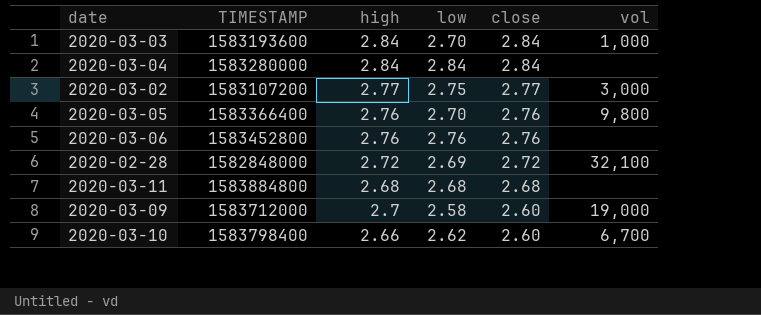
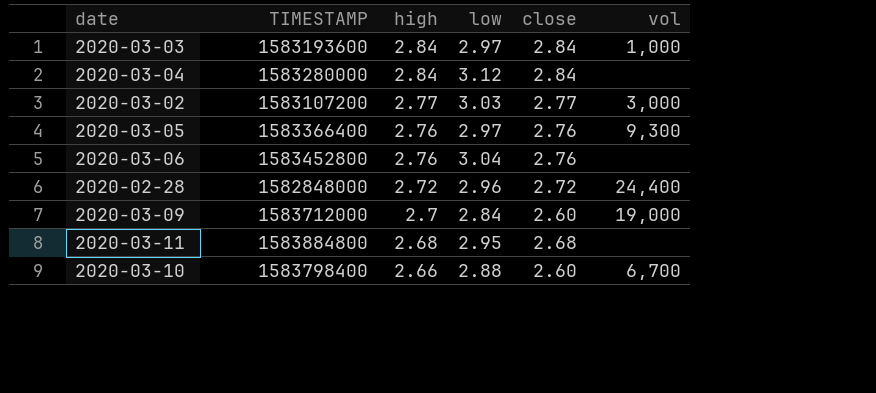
row order: close descending -> high descending
2020-03-03 | low: 2.70 -> 2.97
2020-03-04 | low: 2.84 -> 3.12
2020-03-02 | low: 2.75 -> 3.03
2020-03-05 | low: 2.70 -> 2.97
2020-03-05 | vol: 9,800 -> 9,300
2020-03-06 | low: 2.76 -> 3.04
2020-02-28 | low: 2.69 -> 2.96
2020-02-28 | vol: 32,100 -> 24,400
2020-03-09 | low: 2.58 -> 2.84
2020-03-11 | low: 2.68 -> 2.95
2020-03-10 | low: 2.62 -> 2.88

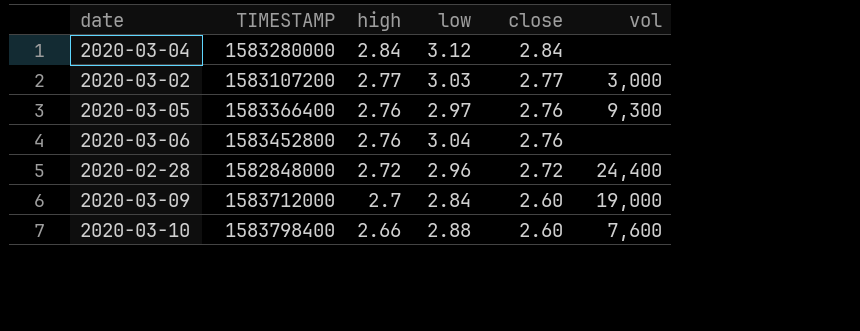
row 2020-03-03: 1583193600 | 2.84 | 2.97 | 2.84 | 1,000 -> none
row 2020-03-11: 1583884800 | 2.68 | 2.95 | 2.68 | none -> none
2020-03-10 | vol: 6,700 -> 7,600

